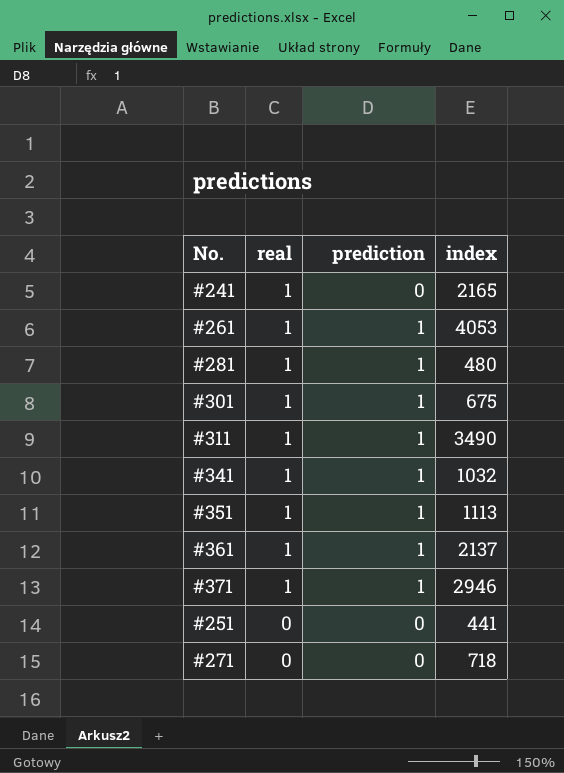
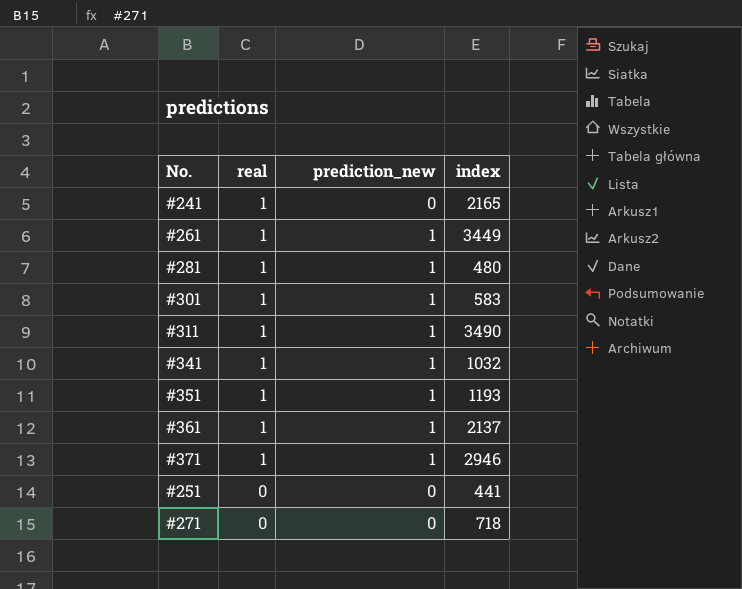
column name: prediction -> prediction_new
#261 | index: 4053 -> 3449
#301 | index: 675 -> 583
#351 | index: 1113 -> 1193

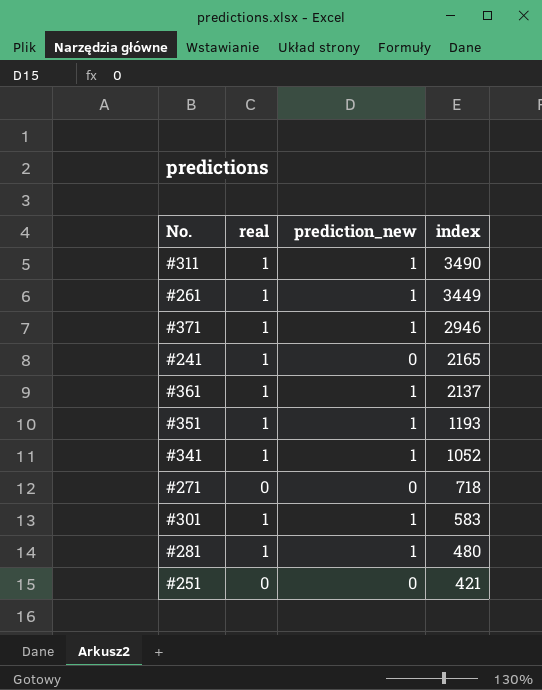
row order: real descending -> index descending
#341 | index: 1032 -> 1052
#251 | index: 441 -> 421

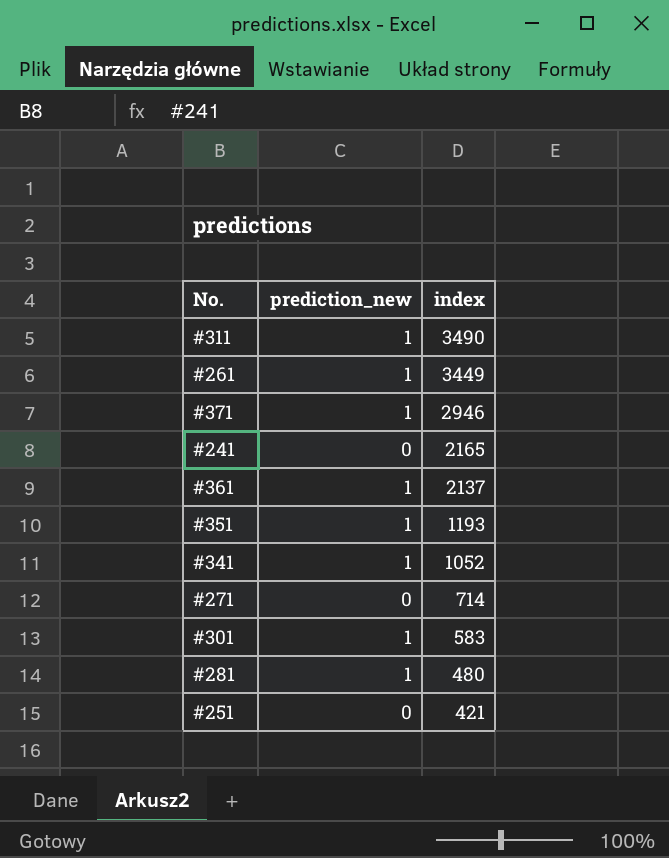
column real | position: 2 -> none
#271 | index: 718 -> 714

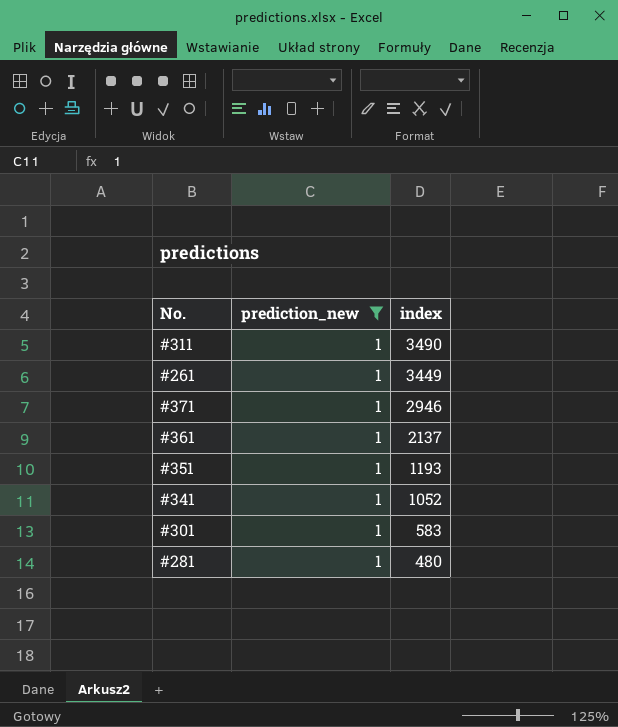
filter: none -> prediction_new = 1

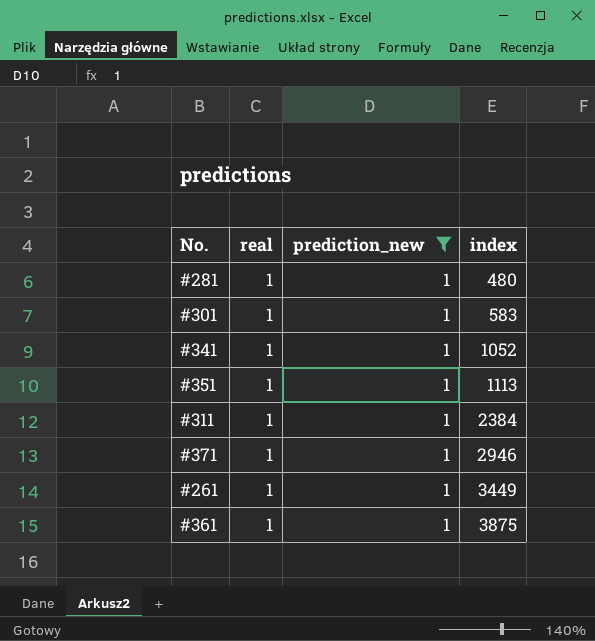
row order: index descending -> index ascending
column real | position: none -> 2
#351 | index: 1193 -> 1113
#311 | index: 3490 -> 2384
#361 | index: 2137 -> 3875

